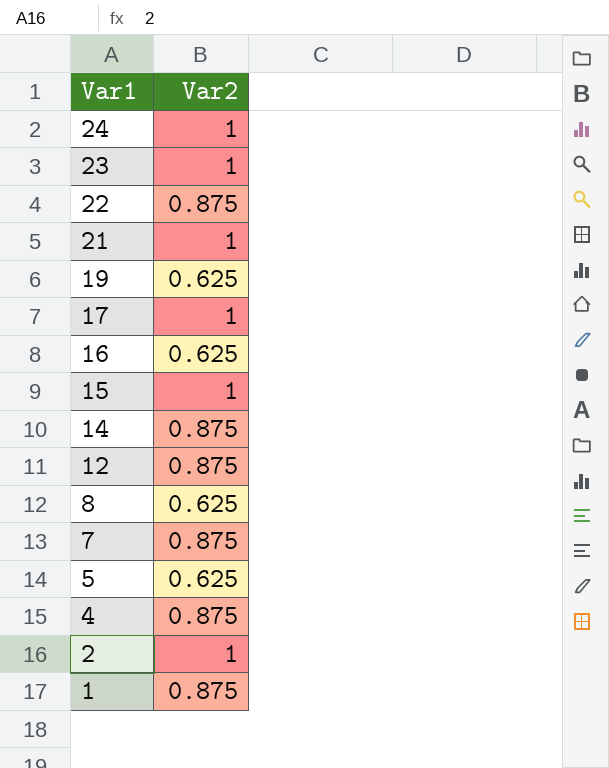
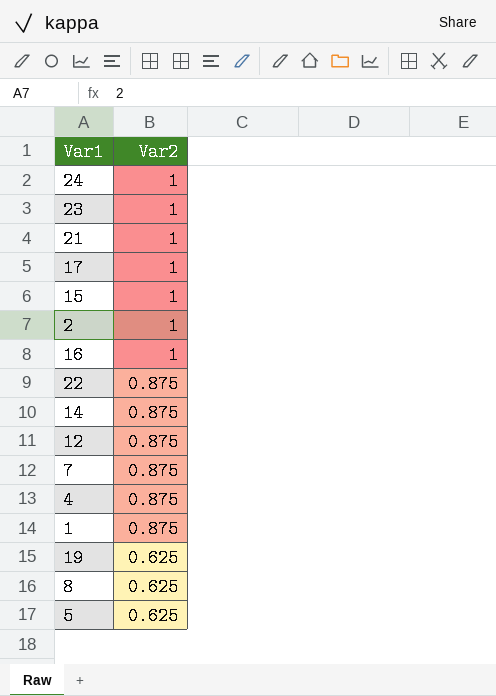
row order: Var1 descending -> Var2 descending
16 | Var2: 0.625 -> 1

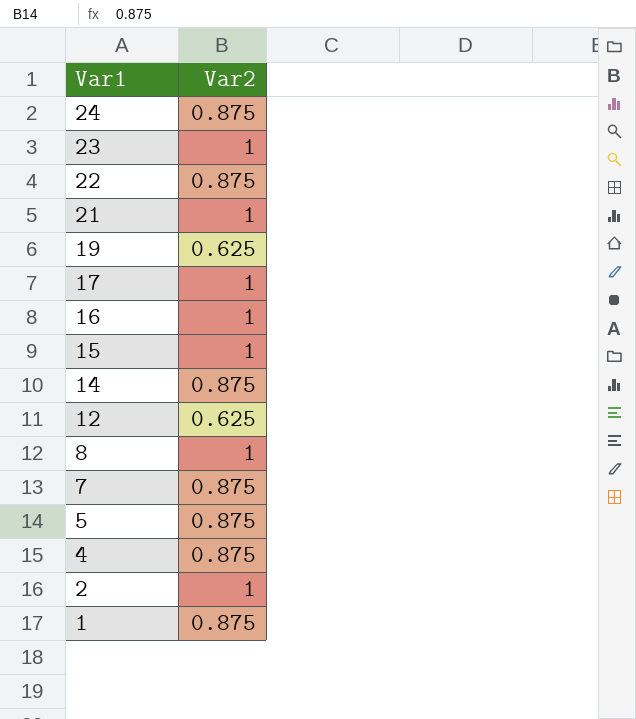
row order: Var2 descending -> Var1 descending
24 | Var2: 1 -> 0.875
12 | Var2: 0.875 -> 0.625
8 | Var2: 0.625 -> 1
5 | Var2: 0.625 -> 0.875

